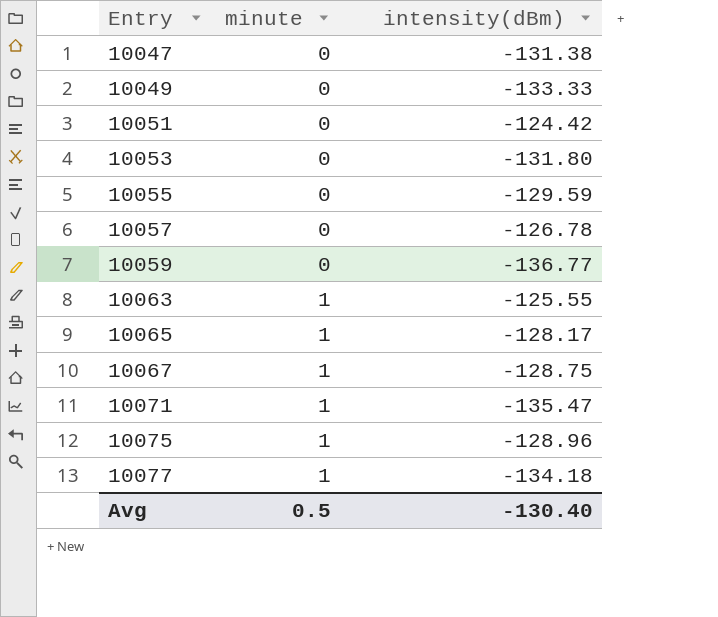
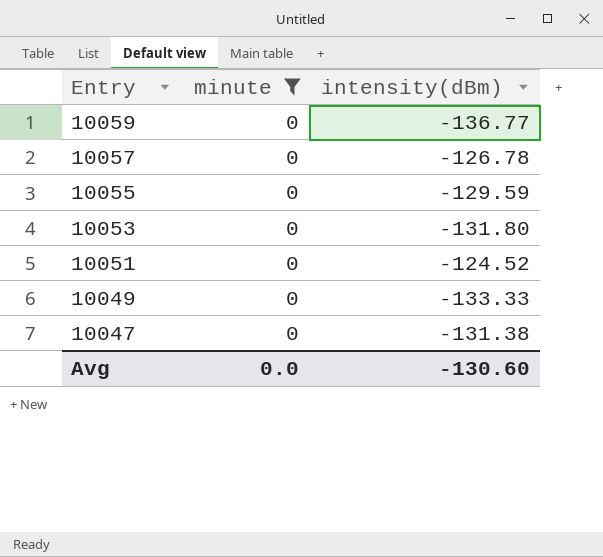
filter: none -> minute = 0
row order: Entry ascending -> Entry descending
10051 | intensity(dBm): -124.42 -> -124.52
Avg | minute: 0.5 -> 0.0
Avg | intensity(dBm): -130.40 -> -130.60

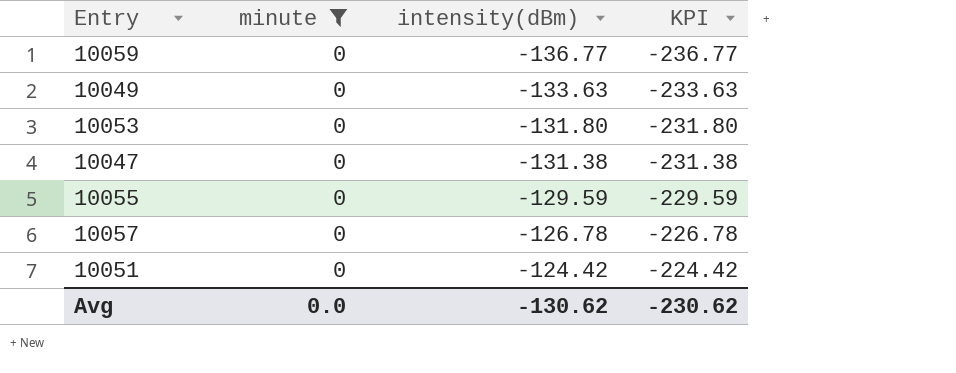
row order: Entry descending -> intensity(dBm) ascending
column KPI | formula: none -> [intensity(dBm)] - 100
10049 | intensity(dBm): -133.33 -> -133.63
10051 | intensity(dBm): -124.52 -> -124.42
Avg | intensity(dBm): -130.60 -> -130.62

